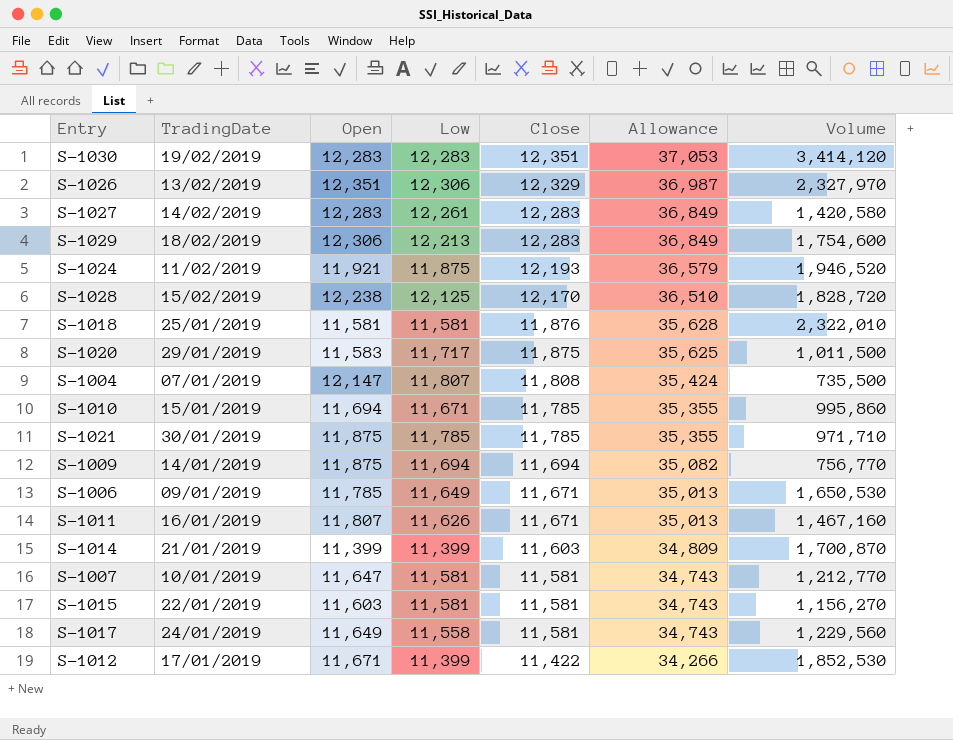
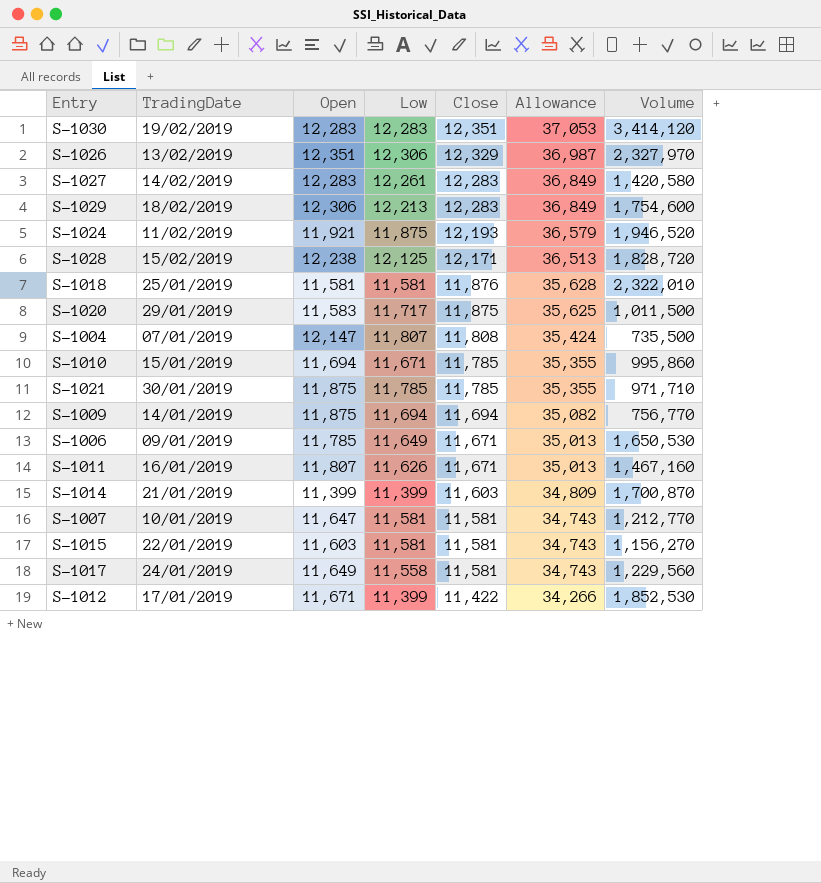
S-1028 | Close: 12,170 -> 12,171
S-1028 | Allowance: 36,510 -> 36,513

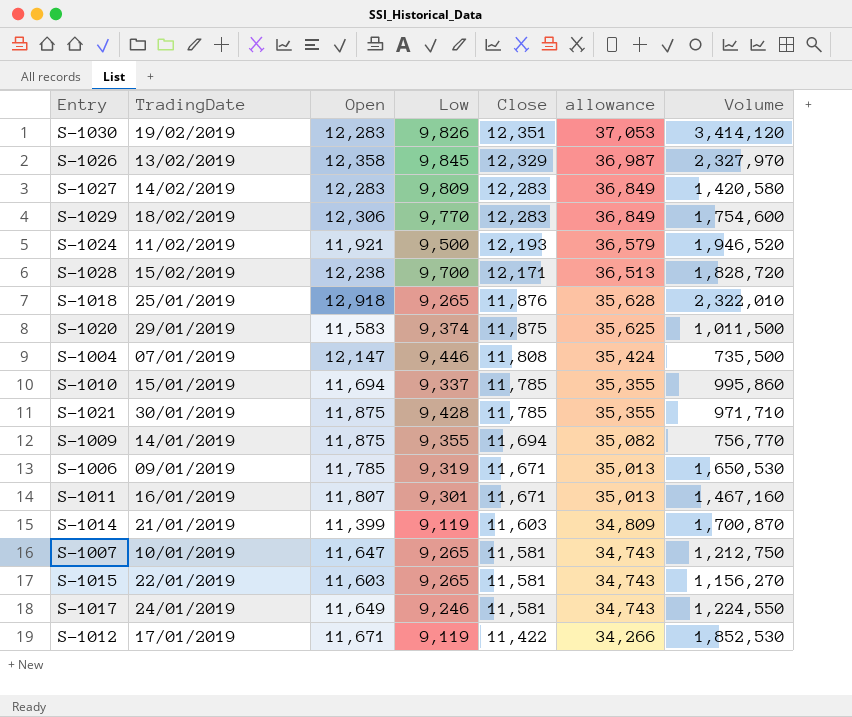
column name: Allowance -> allowance
S-1030 | Low: 12,283 -> 9,826
S-1026 | Open: 12,351 -> 12,358
S-1026 | Low: 12,306 -> 9,845
S-1027 | Low: 12,261 -> 9,809
S-1029 | Low: 12,213 -> 9,770
S-1024 | Low: 11,875 -> 9,500
S-1028 | Low: 12,125 -> 9,700
S-1018 | Open: 11,581 -> 12,918
S-1018 | Low: 11,581 -> 9,265
S-1020 | Low: 11,717 -> 9,374
S-1004 | Low: 11,807 -> 9,446
S-1010 | Low: 11,671 -> 9,337
S-1021 | Low: 11,785 -> 9,428
S-1009 | Low: 11,694 -> 9,355
S-1006 | Low: 11,649 -> 9,319
S-1011 | Low: 11,626 -> 9,301
S-1014 | Low: 11,399 -> 9,119
S-1007 | Low: 11,581 -> 9,265
S-1007 | Volume: 1,212,770 -> 1,212,750
S-1015 | Low: 11,581 -> 9,265
S-1017 | Low: 11,558 -> 9,246
S-1017 | Volume: 1,229,560 -> 1,224,550
S-1012 | Low: 11,399 -> 9,119

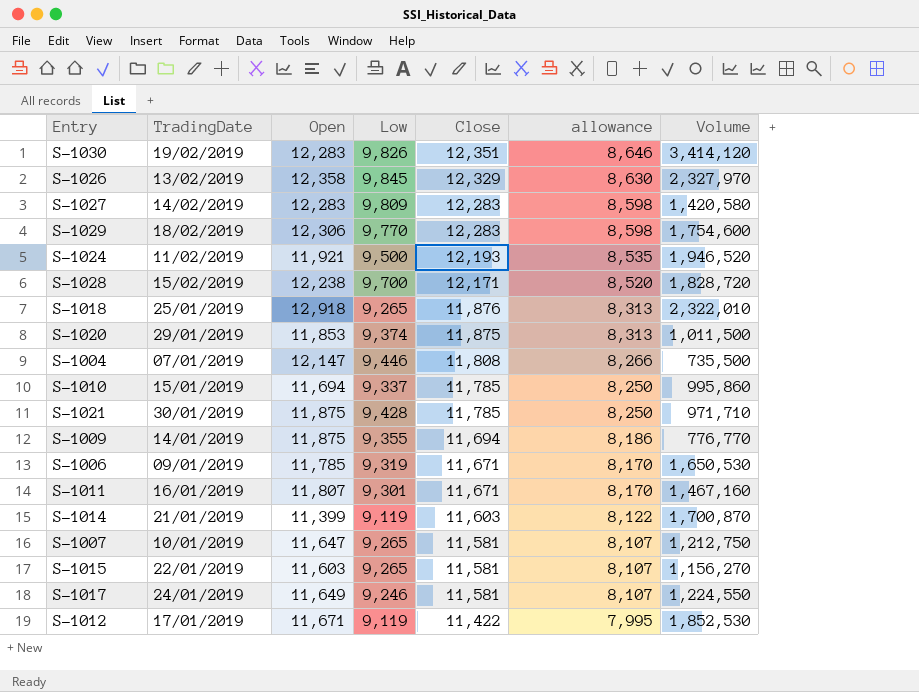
column allowance | formula: [Close] * 3 -> [Close] * 0.7
S-1020 | Open: 11,583 -> 11,853
S-1009 | Volume: 756,770 -> 776,770

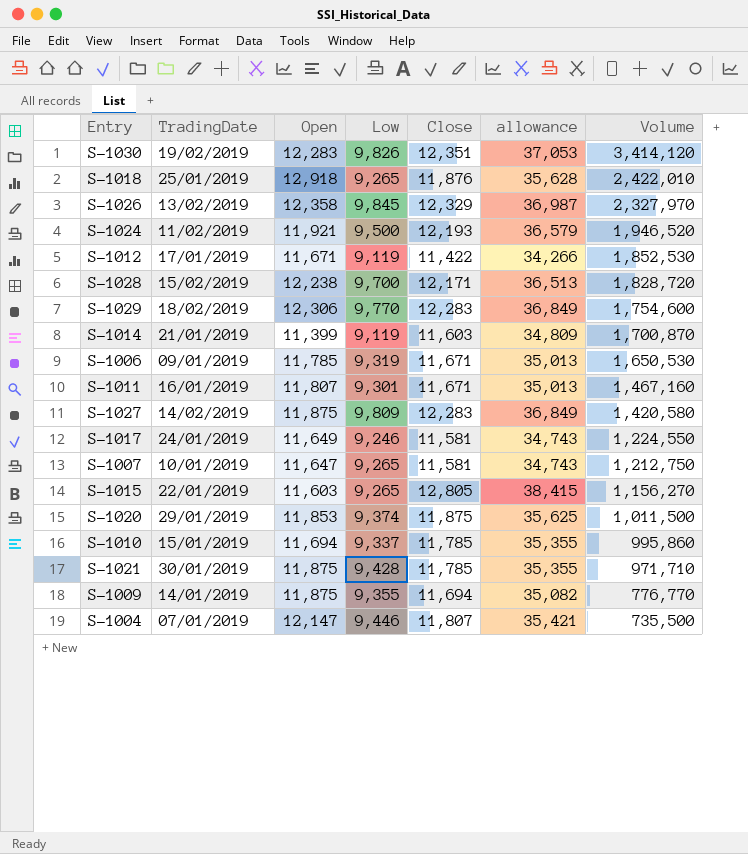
row order: Close descending -> Volume descending
column allowance | formula: [Close] * 0.7 -> [Close] * 3
S-1018 | Volume: 2,322,010 -> 2,422,010
S-1027 | Open: 12,283 -> 11,875
S-1015 | Close: 11,581 -> 12,805
S-1004 | Close: 11,808 -> 11,807

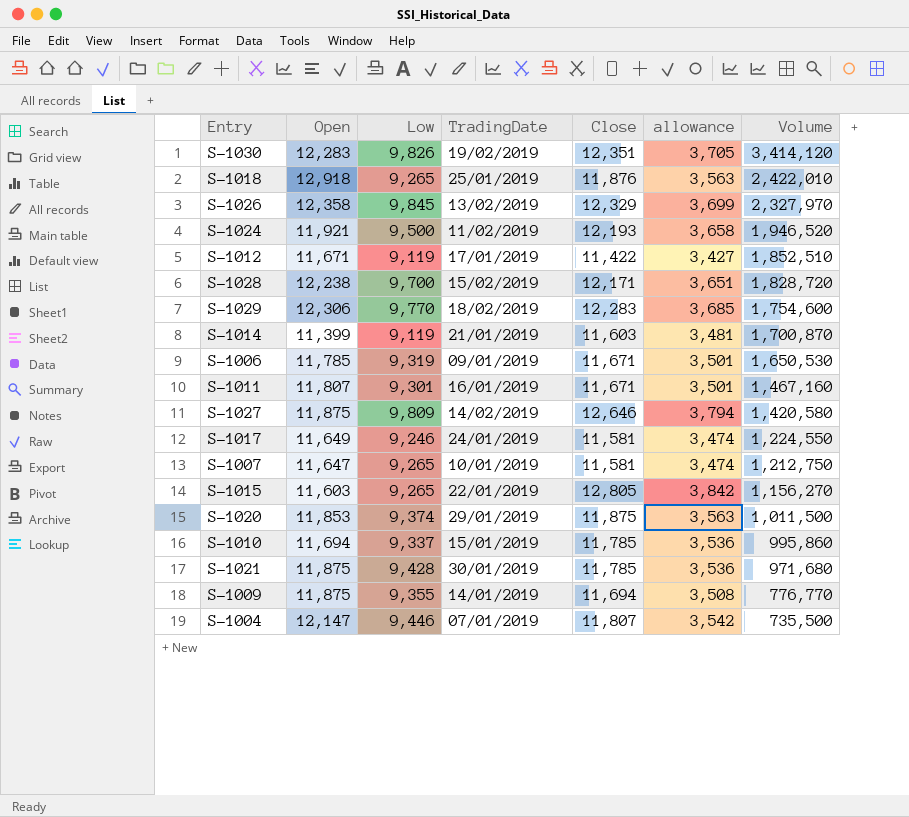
column TradingDate | position: 2 -> 4
column allowance | formula: [Close] * 3 -> [Close] * 0.3
S-1012 | Volume: 1,852,530 -> 1,852,510
S-1027 | Close: 12,283 -> 12,646
S-1021 | Volume: 971,710 -> 971,680

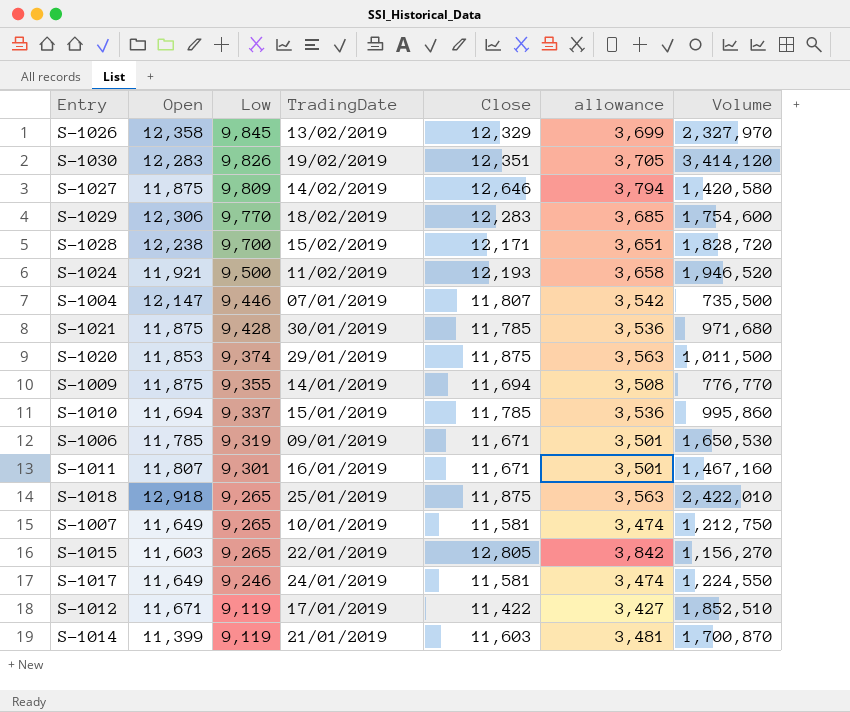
row order: Volume descending -> Low descending
S-1018 | Close: 11,876 -> 11,875
S-1007 | Open: 11,647 -> 11,649

